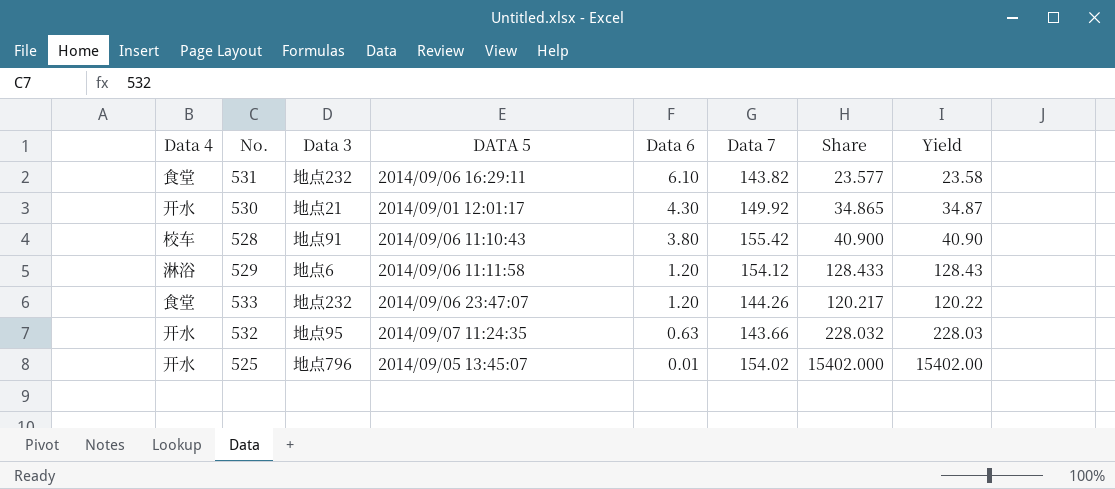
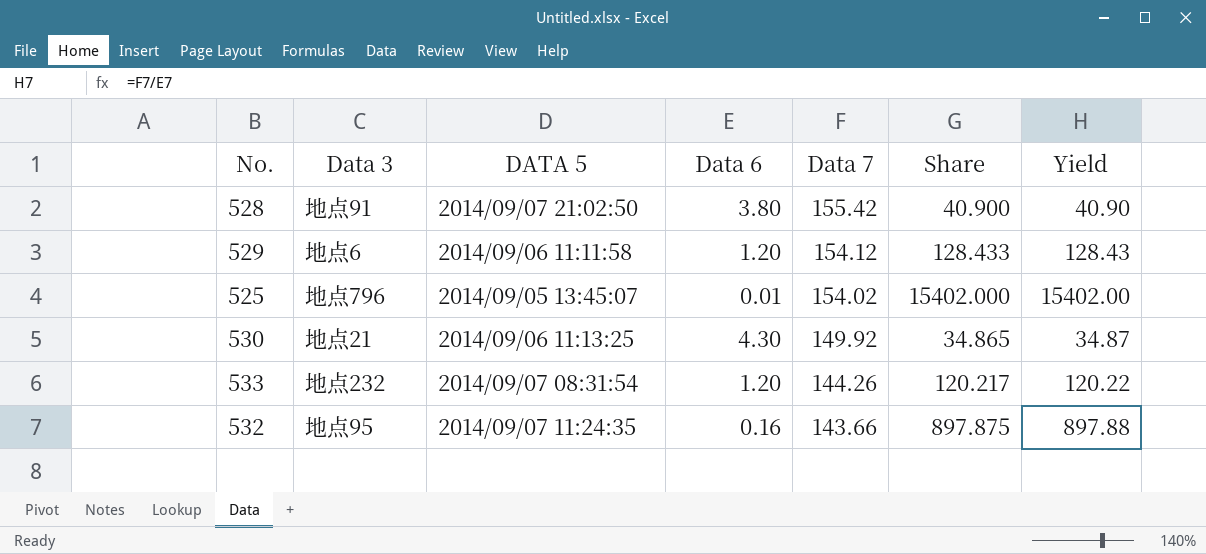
row order: Data 6 descending -> Data 7 descending
column Data 4 | position: 1 -> none
row 531: 食堂 | 地点232 | 2014/09/06 16:29:11 | 6.10 | 143.82 | 23.577 | 23.58 -> none
528 | DATA 5: 2014/09/06 11:10:43 -> 2014/09/07 21:02:50
530 | DATA 5: 2014/09/01 12:01:17 -> 2014/09/06 11:13:25
533 | DATA 5: 2014/09/06 23:47:07 -> 2014/09/07 08:31:54
532 | Data 6: 0.63 -> 0.16
532 | Share: 228.032 -> 897.875
532 | Yield: 228.03 -> 897.88

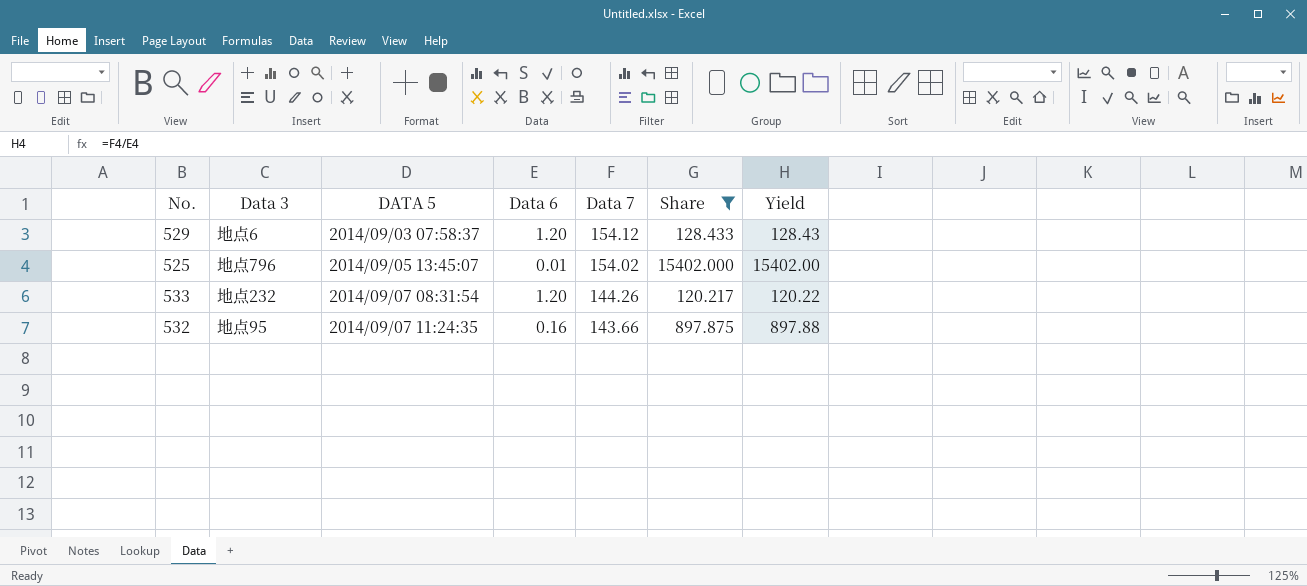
filter: none -> Share >= 120.217
529 | DATA 5: 2014/09/06 11:11:58 -> 2014/09/03 07:58:37

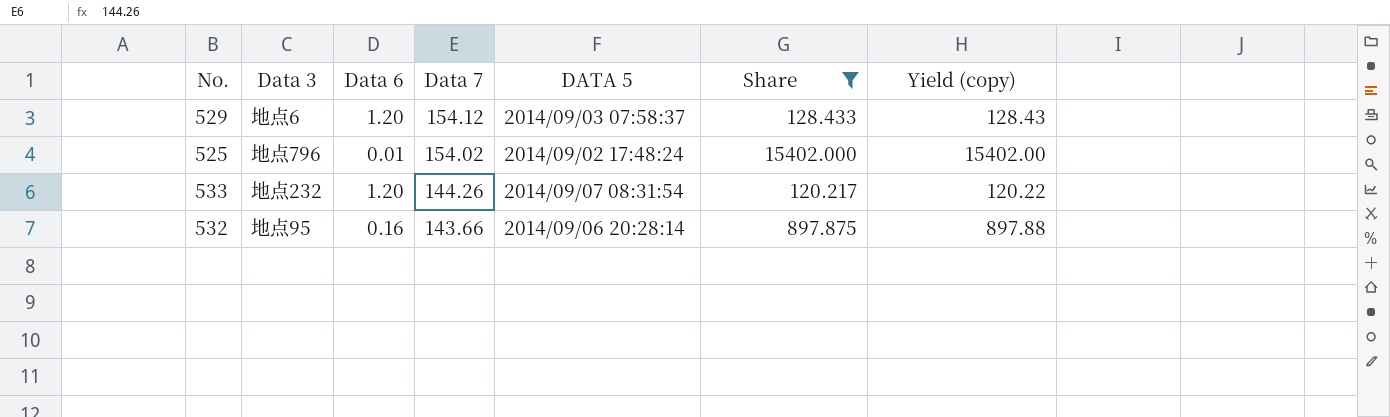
column DATA 5 | position: 3 -> 5
column name: Yield -> Yield (copy)
525 | DATA 5: 2014/09/05 13:45:07 -> 2014/09/02 17:48:24
532 | DATA 5: 2014/09/07 11:24:35 -> 2014/09/06 20:28:14

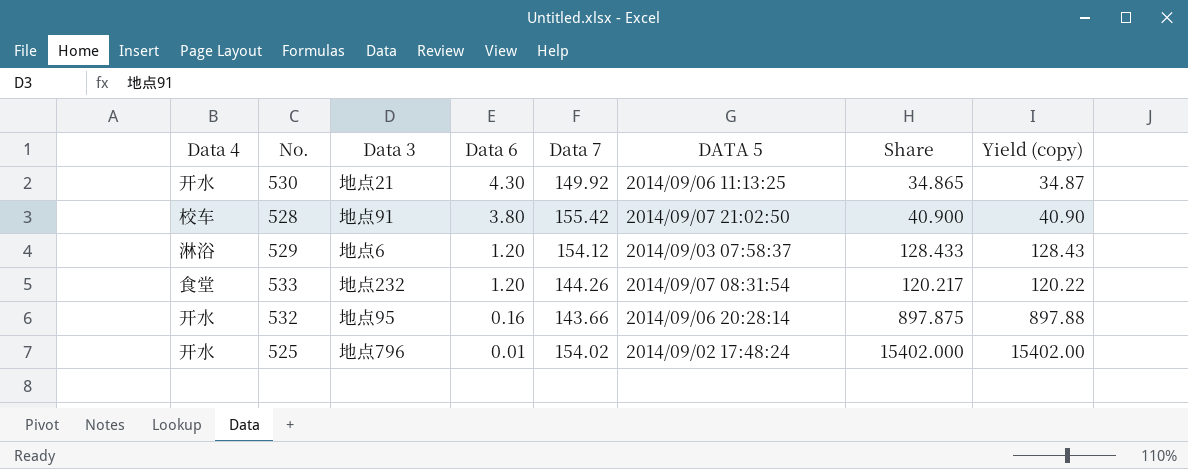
filter: Share >= 120.217 -> none
row order: Data 7 descending -> Data 6 descending
column Data 4 | position: none -> 1

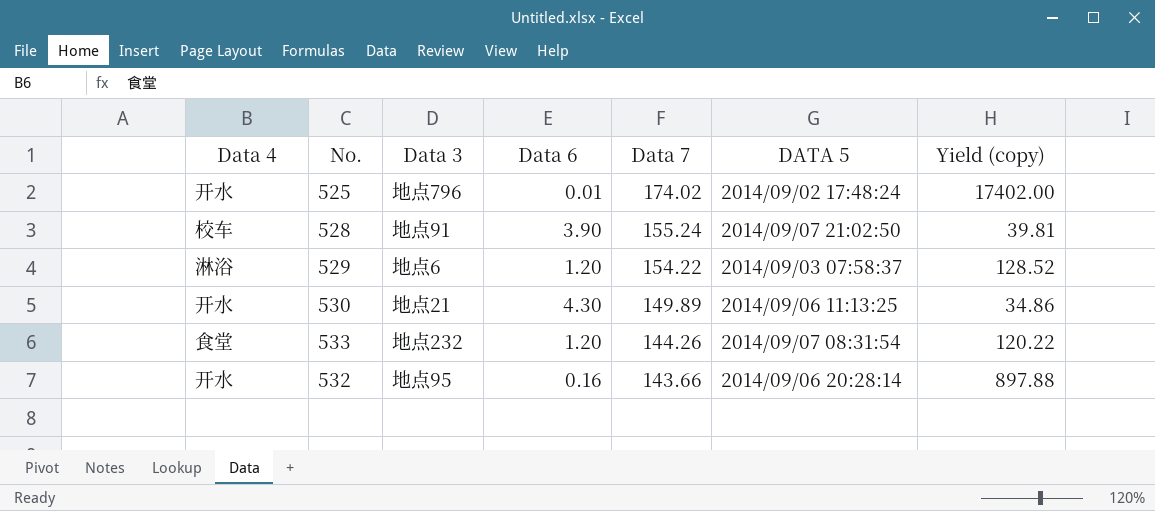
row order: Data 6 descending -> Data 7 descending
column Share | formula: [Data 7] / [Data 6] -> none
525 | Data 7: 154.02 -> 174.02
525 | Yield (copy): 15402.00 -> 17402.00
528 | Data 6: 3.80 -> 3.90
528 | Data 7: 155.42 -> 155.24
528 | Yield (copy): 40.90 -> 39.81
529 | Data 7: 154.12 -> 154.22
529 | Yield (copy): 128.43 -> 128.52
530 | Data 7: 149.92 -> 149.89
530 | Yield (copy): 34.87 -> 34.86

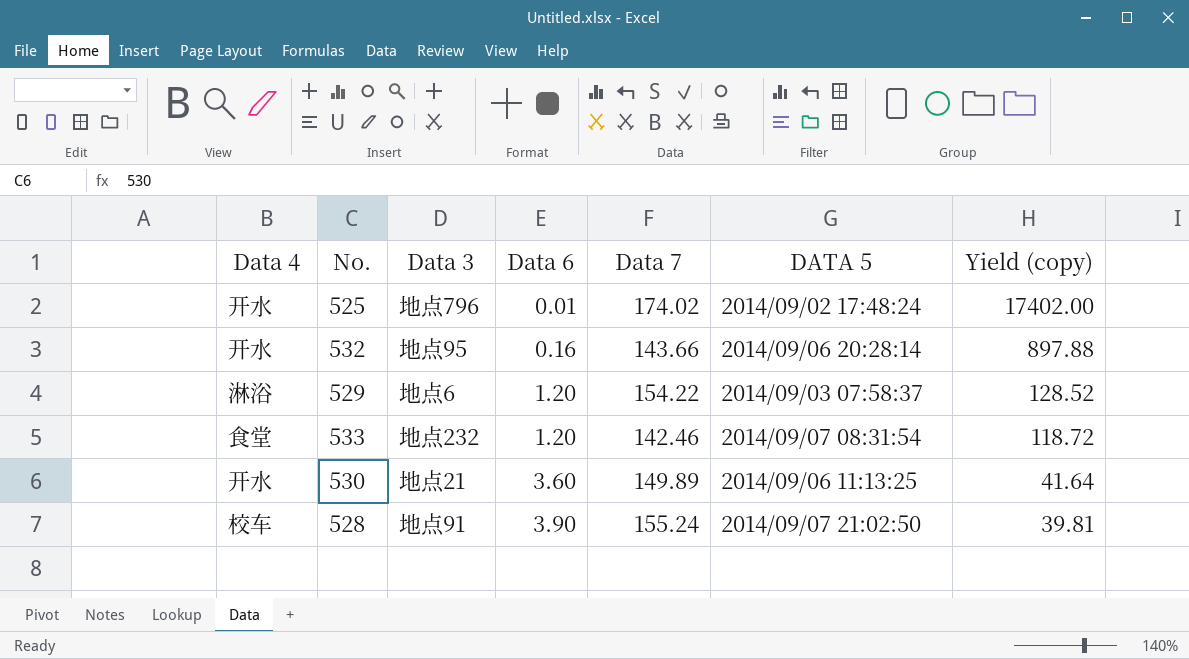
row order: Data 7 descending -> Data 6 ascending
533 | Data 7: 144.26 -> 142.46
533 | Yield (copy): 120.22 -> 118.72
530 | Data 6: 4.30 -> 3.60
530 | Yield (copy): 34.86 -> 41.64

